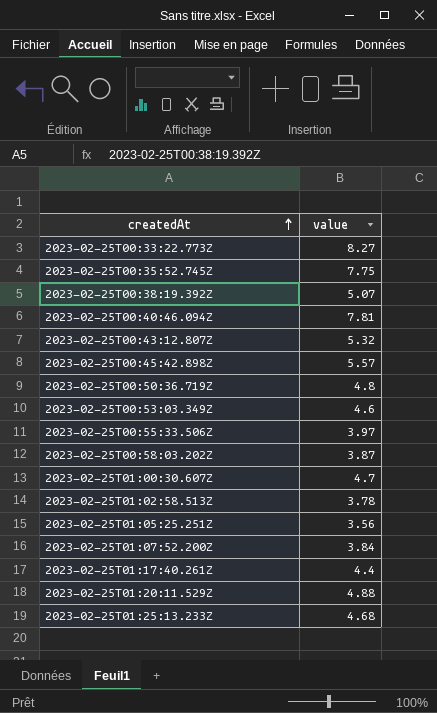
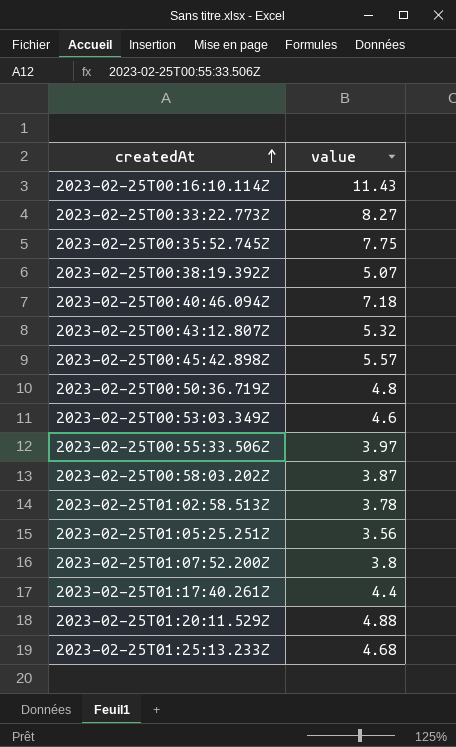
row 2023-02-25T01:00:30.607Z: 4.7 -> none
row 2023-02-25T00:16:10.114Z: none -> 11.43
2023-02-25T00:40:46.094Z | value: 7.81 -> 7.18
2023-02-25T01:07:52.200Z | value: 3.84 -> 3.8

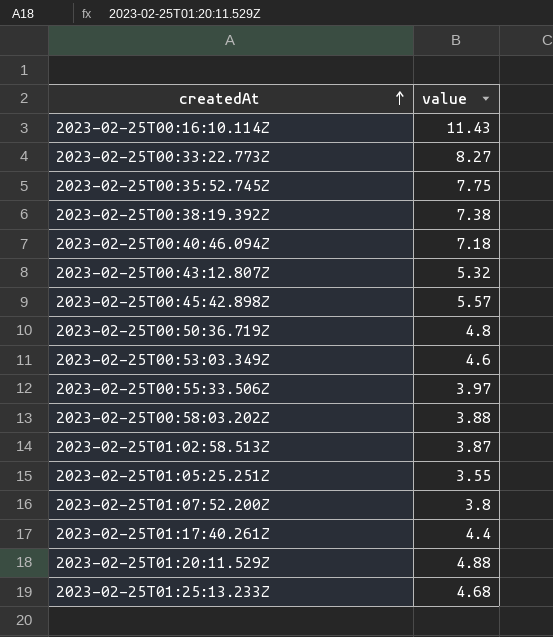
2023-02-25T00:38:19.392Z | value: 5.07 -> 7.38
2023-02-25T00:58:03.202Z | value: 3.87 -> 3.88
2023-02-25T01:02:58.513Z | value: 3.78 -> 3.87
2023-02-25T01:05:25.251Z | value: 3.56 -> 3.55

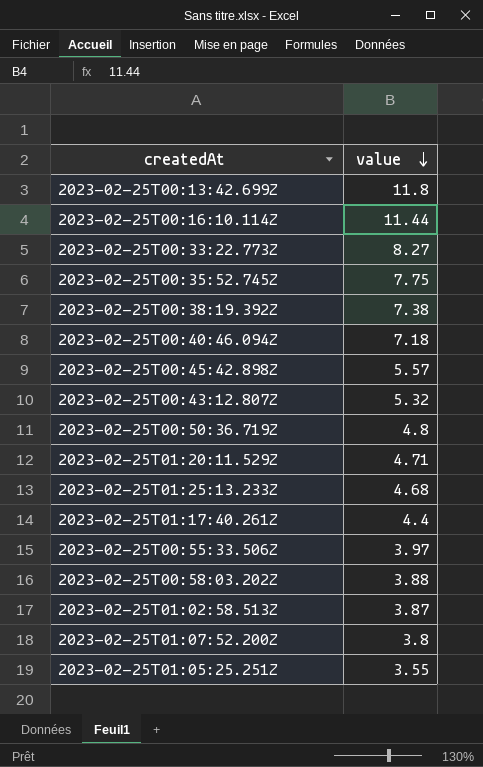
row order: createdAt ascending -> value descending
row 2023-02-25T00:53:03.349Z: 4.6 -> none
row 2023-02-25T00:13:42.699Z: none -> 11.8
2023-02-25T00:16:10.114Z | value: 11.43 -> 11.44
2023-02-25T01:20:11.529Z | value: 4.88 -> 4.71

